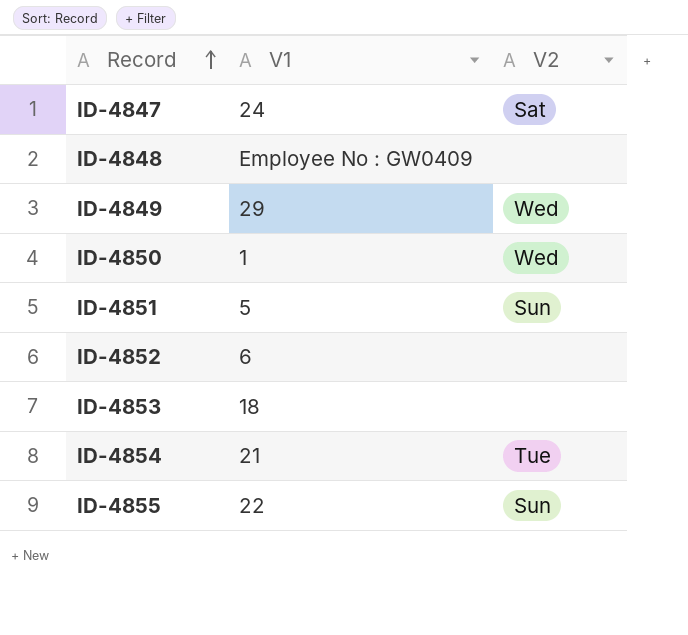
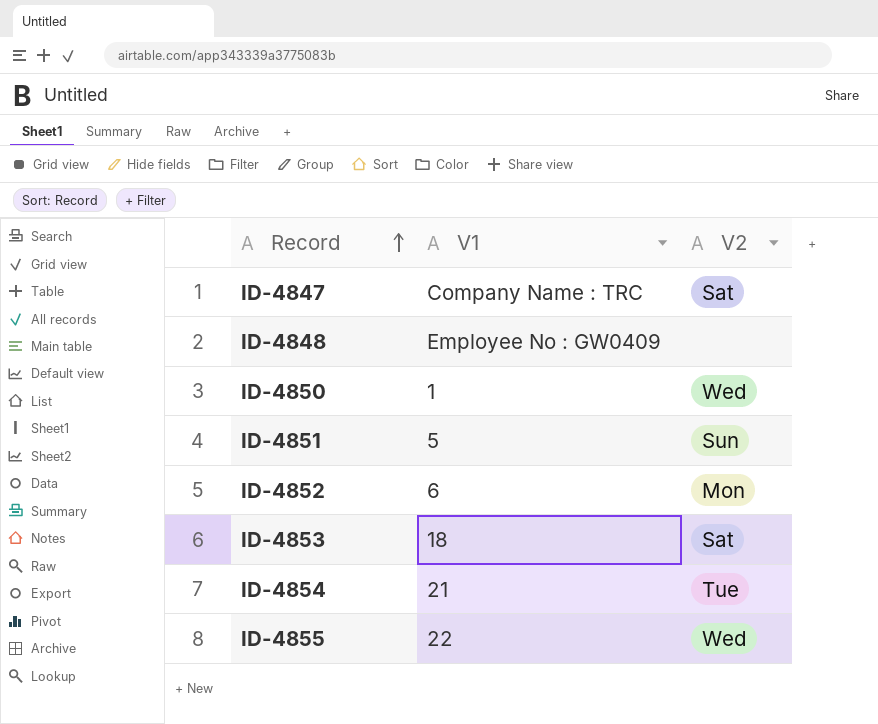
row ID-4849: 29 | Wed -> none
ID-4847 | V1: 24 -> Company Name : TRC
ID-4852 | V2: none -> Mon
ID-4853 | V2: none -> Sat
ID-4855 | V2: Sun -> Wed

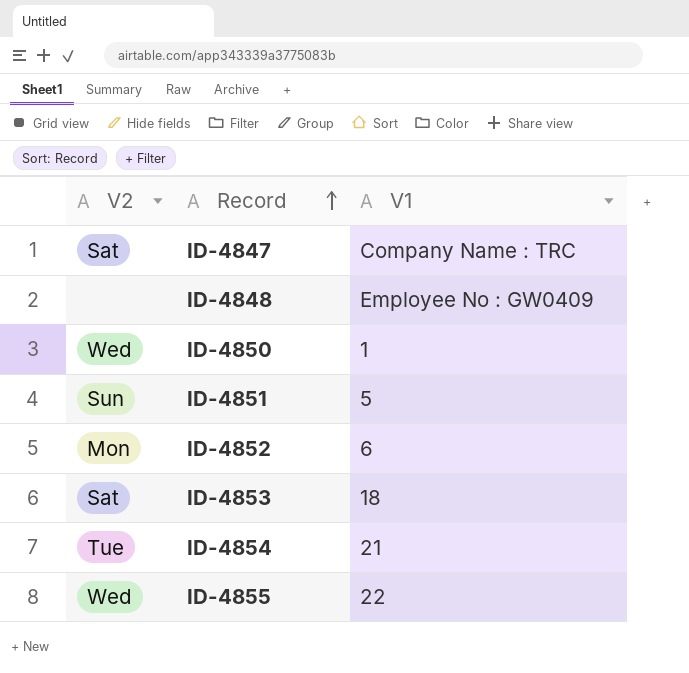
column V2 | position: 3 -> 1

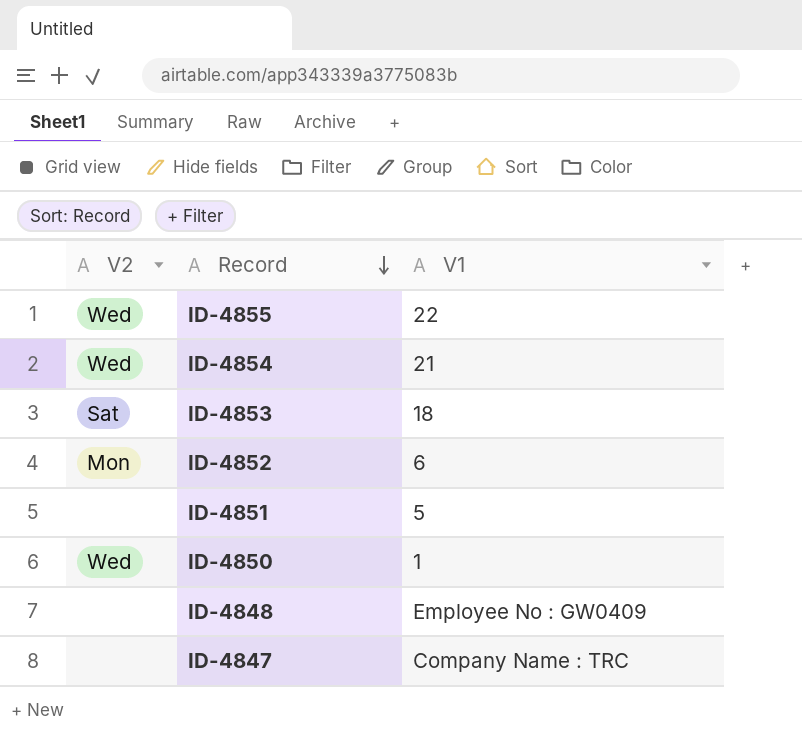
row order: Record ascending -> Record descending
ID-4854 | V2: Tue -> Wed
ID-4851 | V2: Sun -> none
ID-4847 | V2: Sat -> none

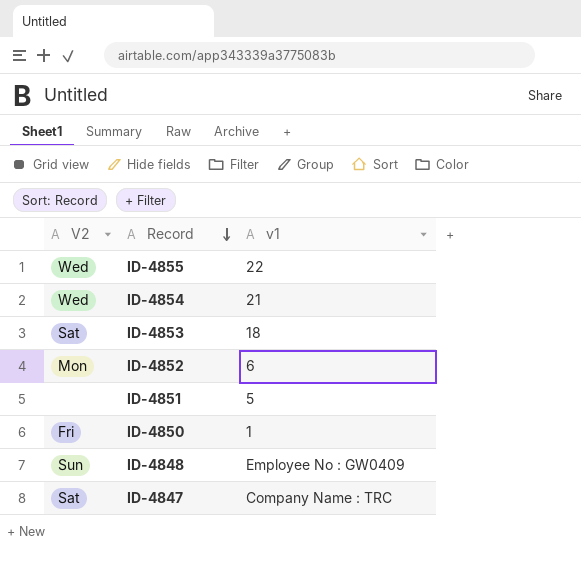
column name: V1 -> v1
ID-4850 | V2: Wed -> Fri
ID-4848 | V2: none -> Sun
ID-4847 | V2: none -> Sat

